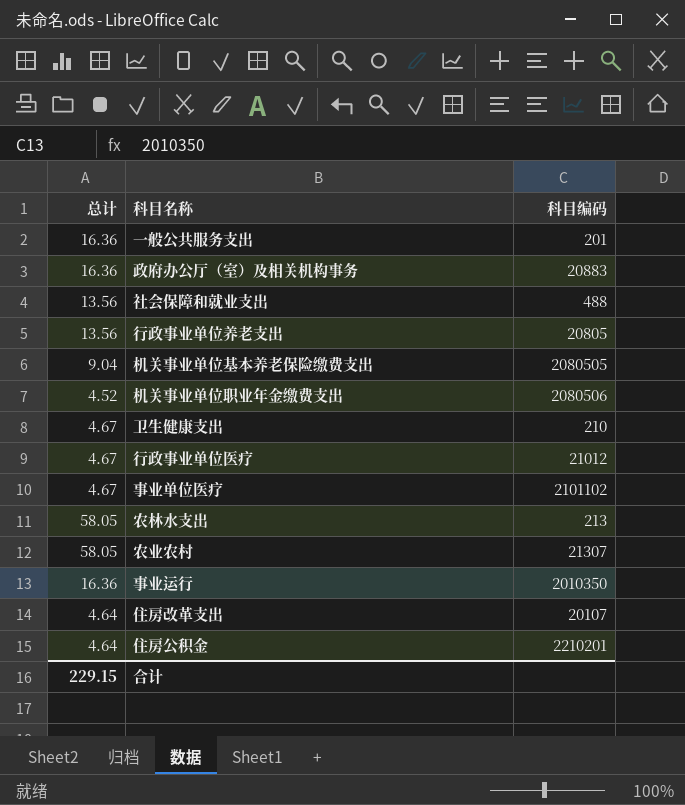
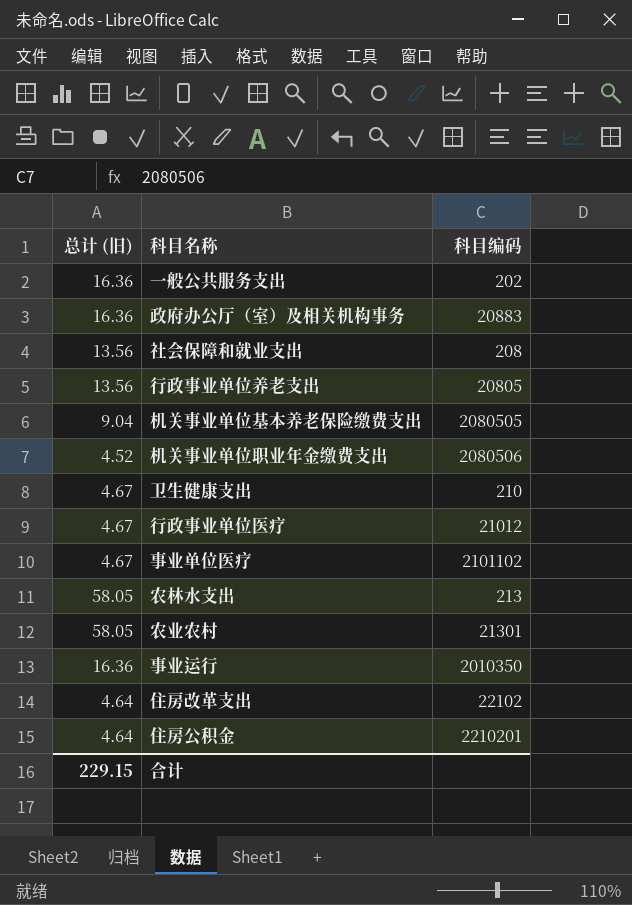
column name: 总计 -> 总计 (旧)
一般公共服务支出 | 科目编码: 201 -> 202
社会保障和就业支出 | 科目编码: 488 -> 208
农业农村 | 科目编码: 21307 -> 21301
住房改革支出 | 科目编码: 20107 -> 22102

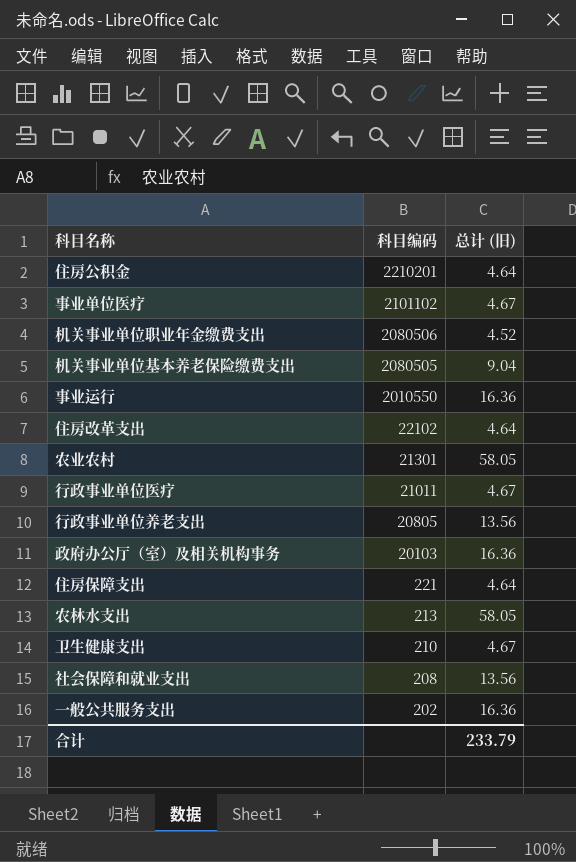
row order: none -> 科目编码 descending
column 总计 (旧) | position: 1 -> 3
事业运行 | 科目编码: 2010350 -> 2010550
行政事业单位医疗 | 科目编码: 21012 -> 21011
政府办公厅（室）及相关机构事务 | 科目编码: 20883 -> 20103
row 住房保障支出: none -> 221 | 4.64
合计 | 总计 (旧): 229.15 -> 233.79

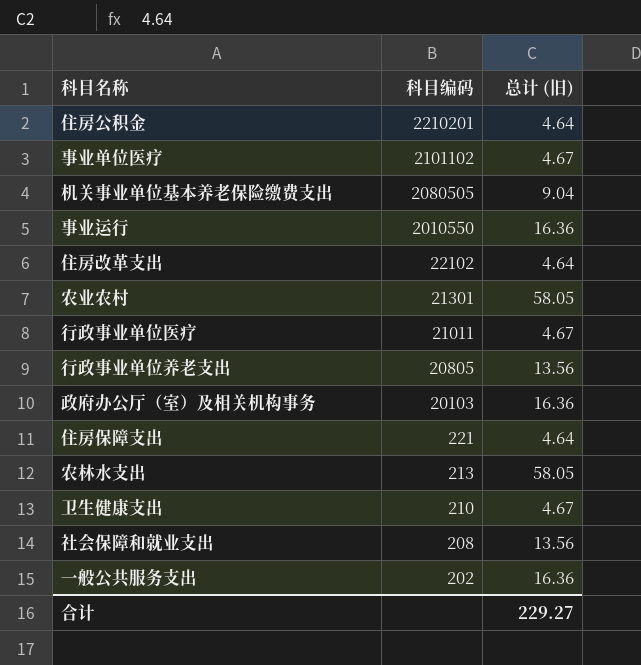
row 机关事业单位职业年金缴费支出: 2080506 | 4.52 -> none
合计 | 总计 (旧): 233.79 -> 229.27

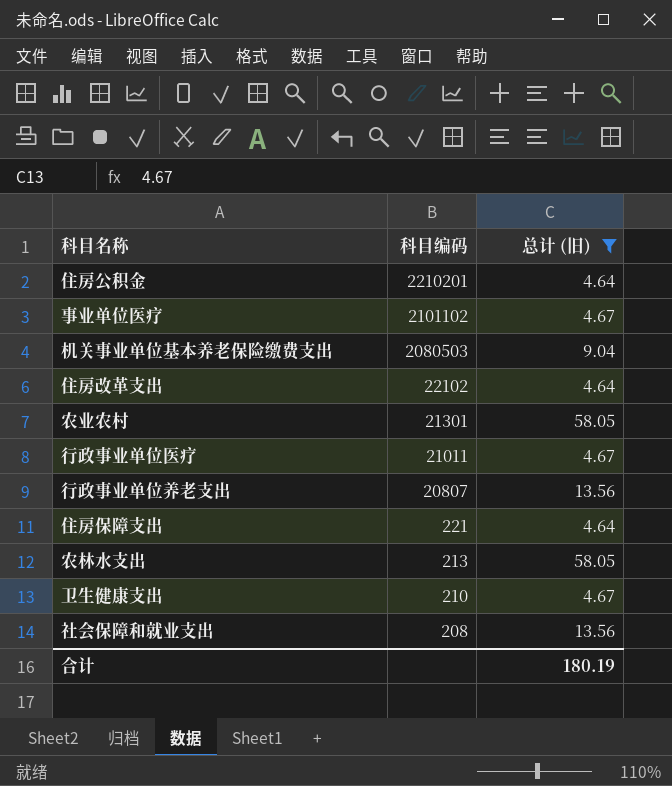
filter: none -> 总计 (旧) != 16.36
机关事业单位基本养老保险缴费支出 | 科目编码: 2080505 -> 2080503
行政事业单位养老支出 | 科目编码: 20805 -> 20807
合计 | 总计 (旧): 229.27 -> 180.19

